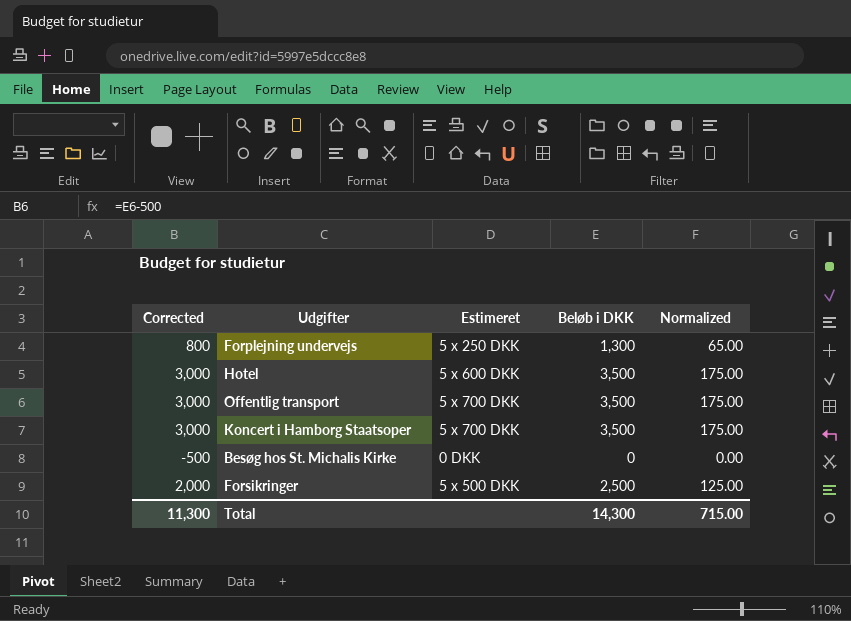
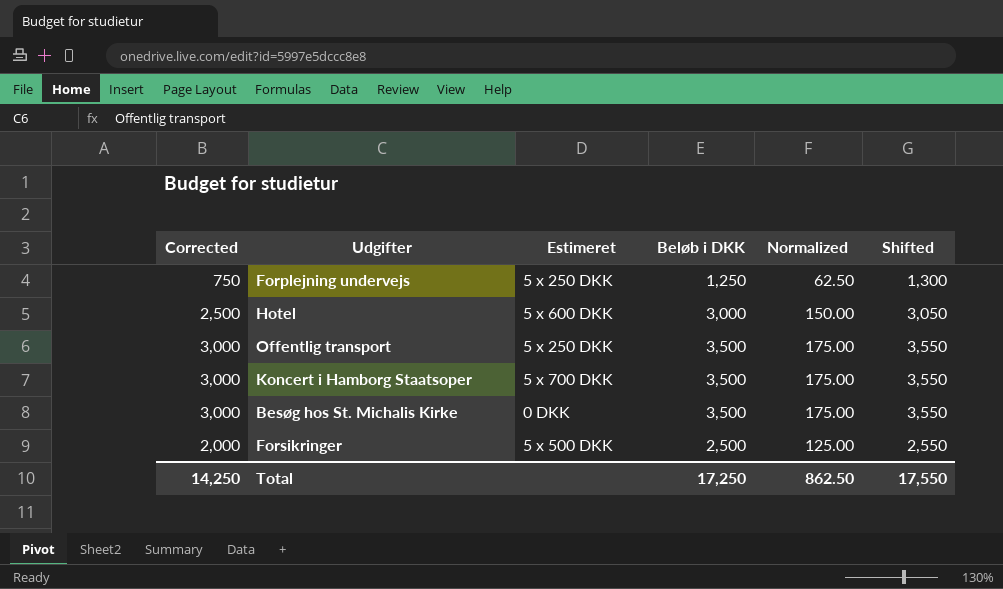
column Shifted | formula: none -> [Beløb i DKK] + 50
Forplejning undervejs | Corrected: 800 -> 750
Forplejning undervejs | Beløb i DKK: 1,300 -> 1,250
Forplejning undervejs | Normalized: 65.00 -> 62.50
Hotel | Corrected: 3,000 -> 2,500
Hotel | Beløb i DKK: 3,500 -> 3,000
Hotel | Normalized: 175.00 -> 150.00
Offentlig transport | Estimeret: 5 x 700 DKK -> 5 x 250 DKK
Besøg hos St. Michalis Kirke | Corrected: -500 -> 3,000
Besøg hos St. Michalis Kirke | Beløb i DKK: 0 -> 3,500
Besøg hos St. Michalis Kirke | Normalized: 0.00 -> 175.00
Total | Corrected: 11,300 -> 14,250
Total | Beløb i DKK: 14,300 -> 17,250
Total | Normalized: 715.00 -> 862.50

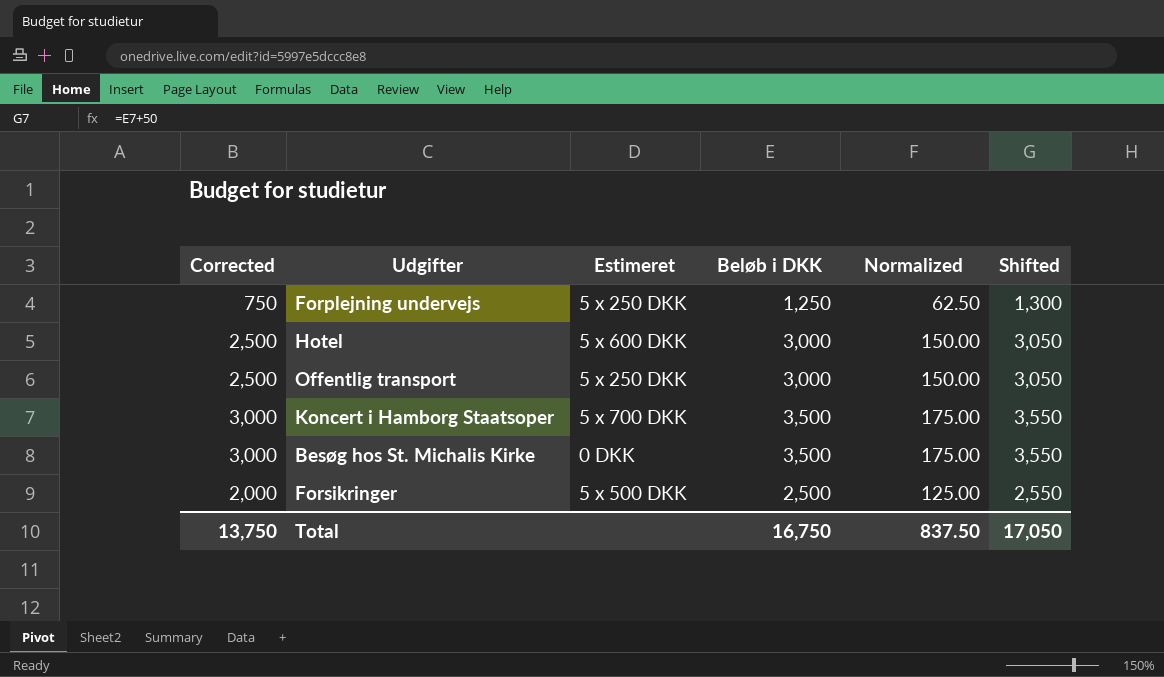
Offentlig transport | Corrected: 3,000 -> 2,500
Offentlig transport | Beløb i DKK: 3,500 -> 3,000
Offentlig transport | Normalized: 175.00 -> 150.00
Offentlig transport | Shifted: 3,550 -> 3,050
Total | Corrected: 14,250 -> 13,750
Total | Beløb i DKK: 17,250 -> 16,750
Total | Normalized: 862.50 -> 837.50
Total | Shifted: 17,550 -> 17,050

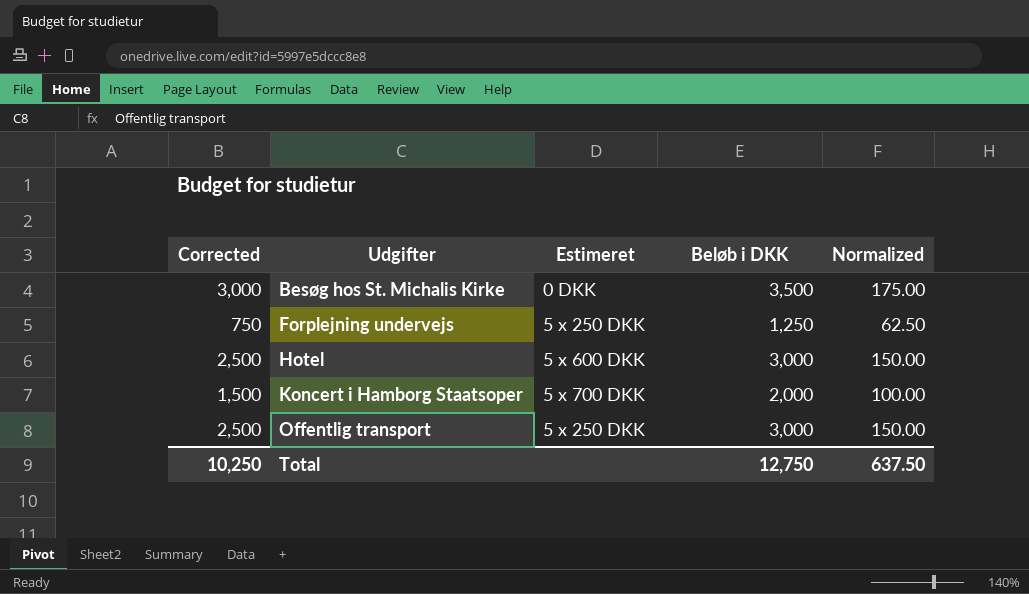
row order: none -> Udgifter ascending
column Shifted | formula: [Beløb i DKK] + 50 -> none
row Forsikringer: 2,000 | 5 x 500 DKK | 2,500 | 125.00 | 2,550 -> none
Koncert i Hamborg Staatsoper | Corrected: 3,000 -> 1,500
Koncert i Hamborg Staatsoper | Beløb i DKK: 3,500 -> 2,000
Koncert i Hamborg Staatsoper | Normalized: 175.00 -> 100.00
Total | Corrected: 13,750 -> 10,250
Total | Beløb i DKK: 16,750 -> 12,750
Total | Normalized: 837.50 -> 637.50

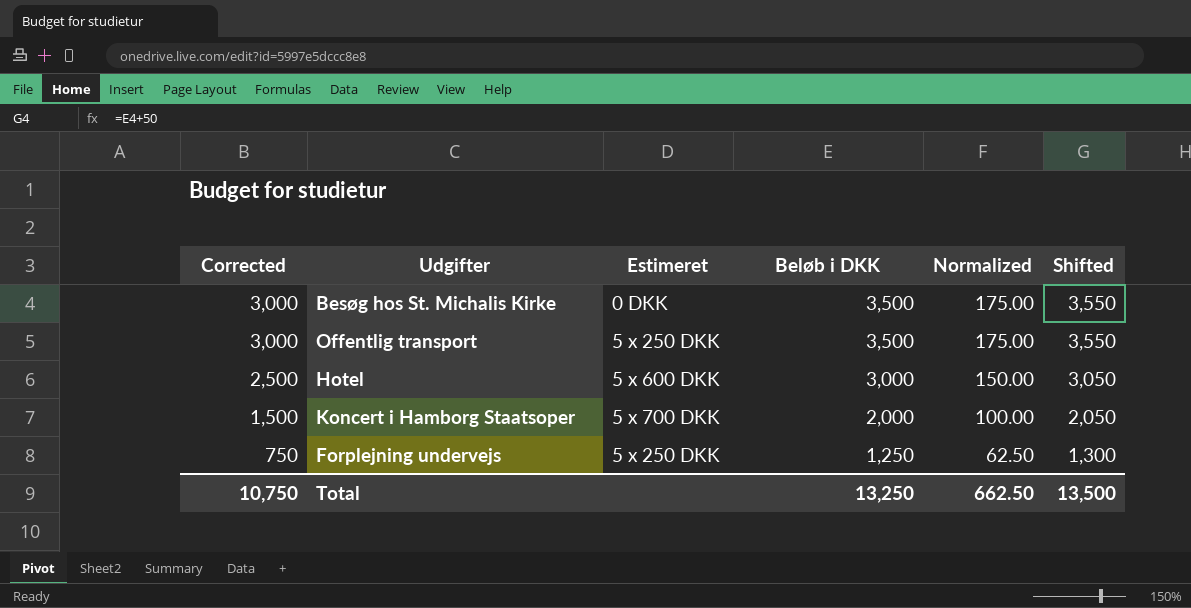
row order: Udgifter ascending -> Corrected descending
column Shifted | formula: none -> [Beløb i DKK] + 50
Offentlig transport | Corrected: 2,500 -> 3,000
Offentlig transport | Beløb i DKK: 3,000 -> 3,500
Offentlig transport | Normalized: 150.00 -> 175.00
Total | Corrected: 10,250 -> 10,750
Total | Beløb i DKK: 12,750 -> 13,250
Total | Normalized: 637.50 -> 662.50

